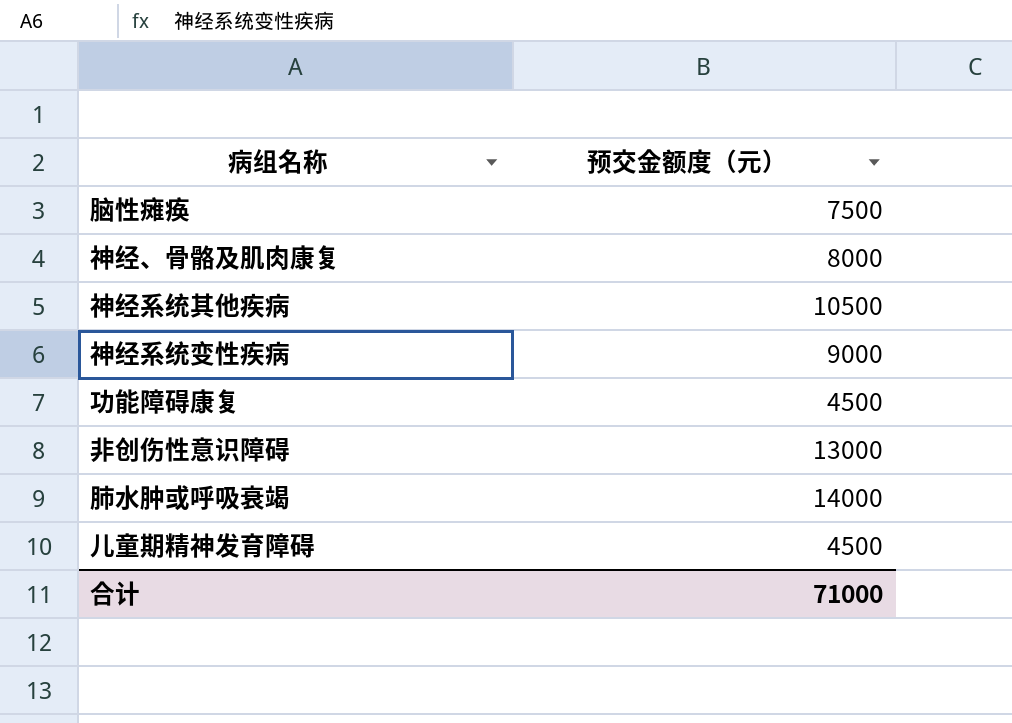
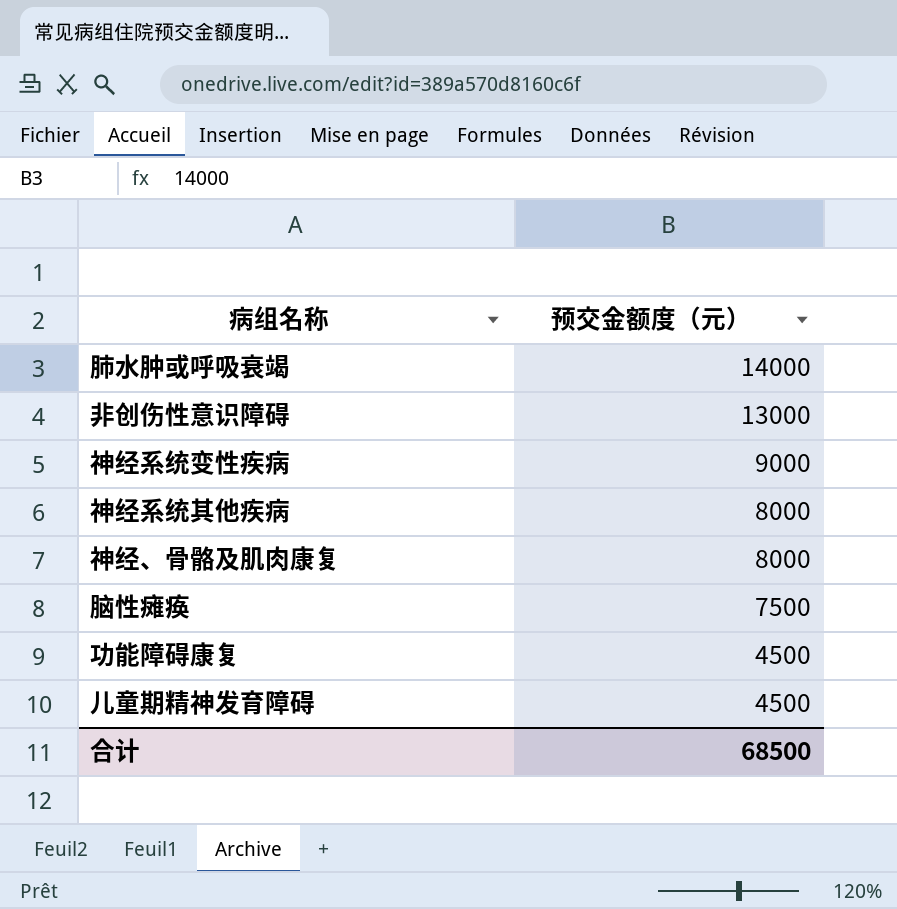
row order: none -> 预交金额度（元） descending
神经系统其他疾病 | 预交金额度（元）: 10500 -> 8000
合计 | 预交金额度（元）: 71000 -> 68500

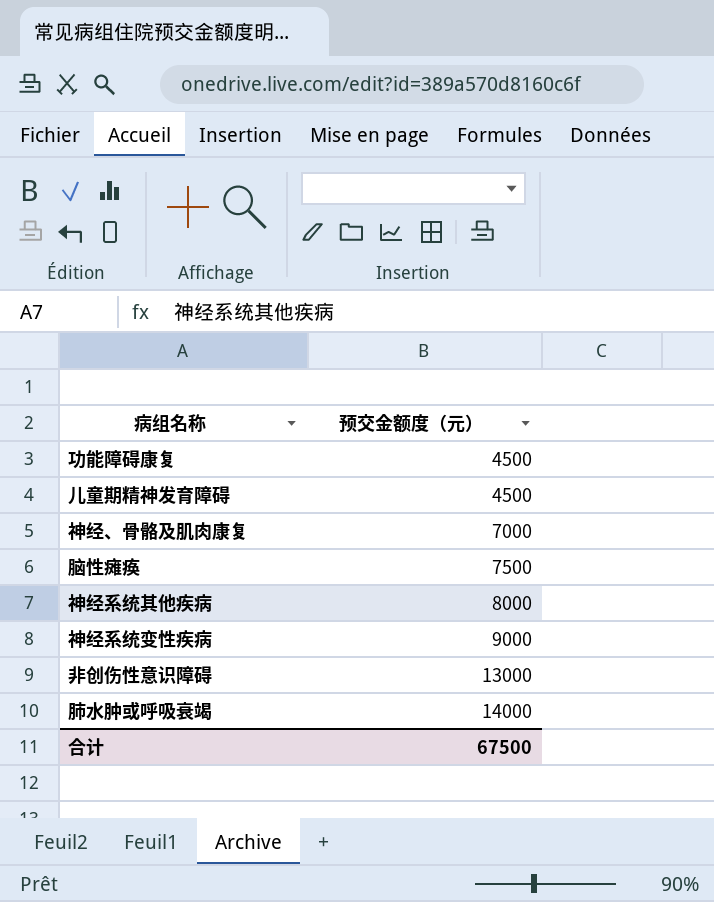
row order: 预交金额度（元） descending -> 预交金额度（元） ascending
神经、骨骼及肌肉康复 | 预交金额度（元）: 8000 -> 7000
合计 | 预交金额度（元）: 68500 -> 67500

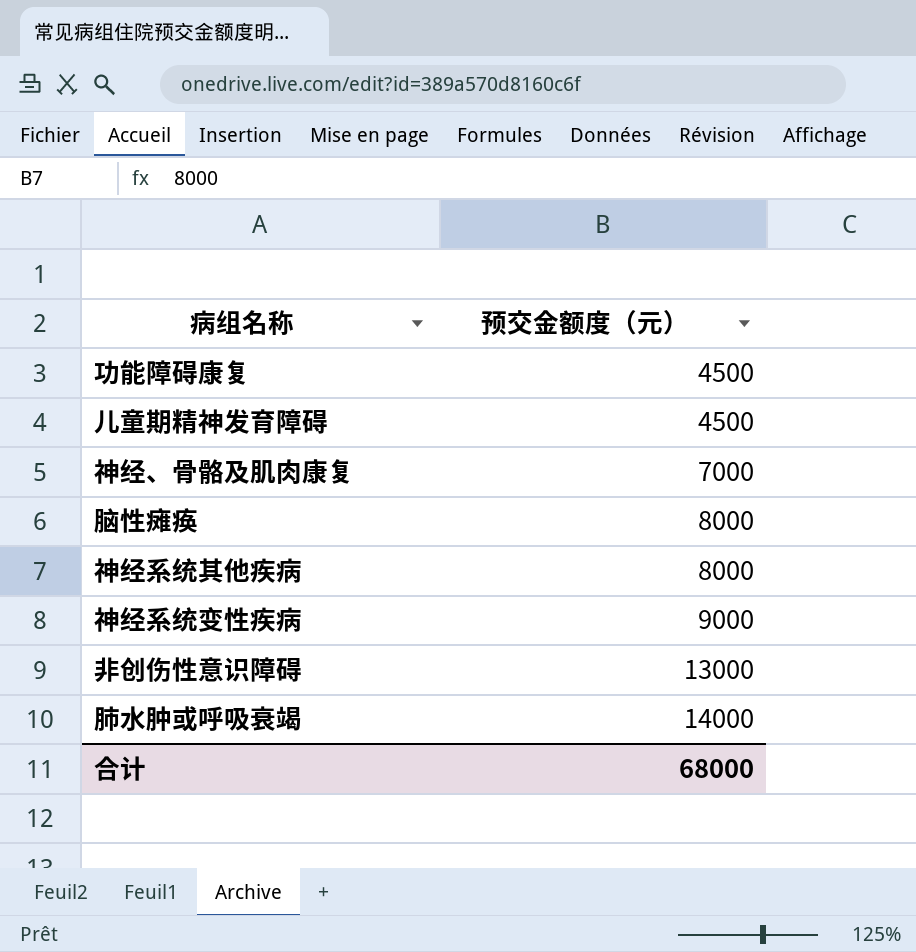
脑性瘫痪 | 预交金额度（元）: 7500 -> 8000
合计 | 预交金额度（元）: 67500 -> 68000

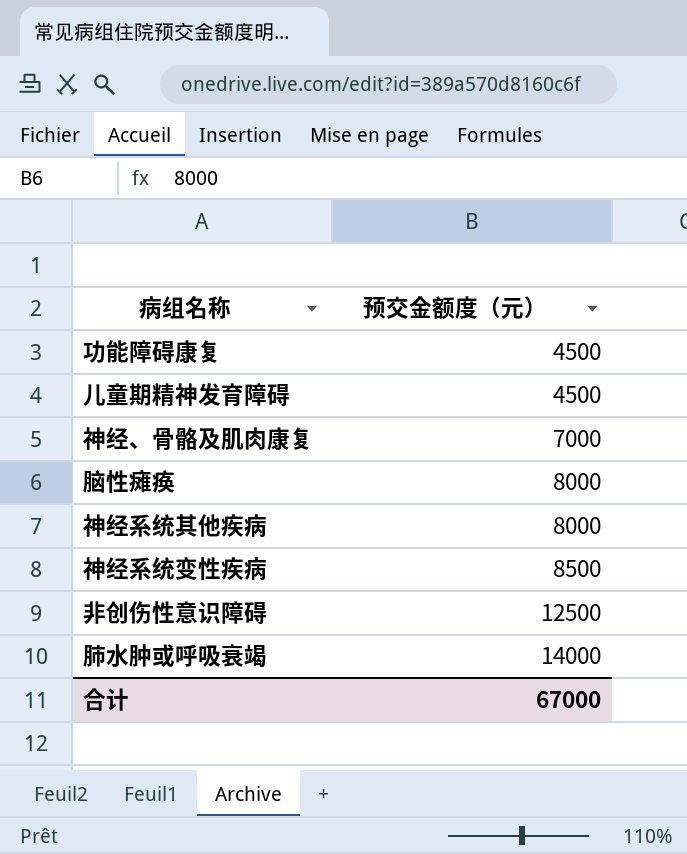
神经系统变性疾病 | 预交金额度（元）: 9000 -> 8500
非创伤性意识障碍 | 预交金额度（元）: 13000 -> 12500
合计 | 预交金额度（元）: 68000 -> 67000

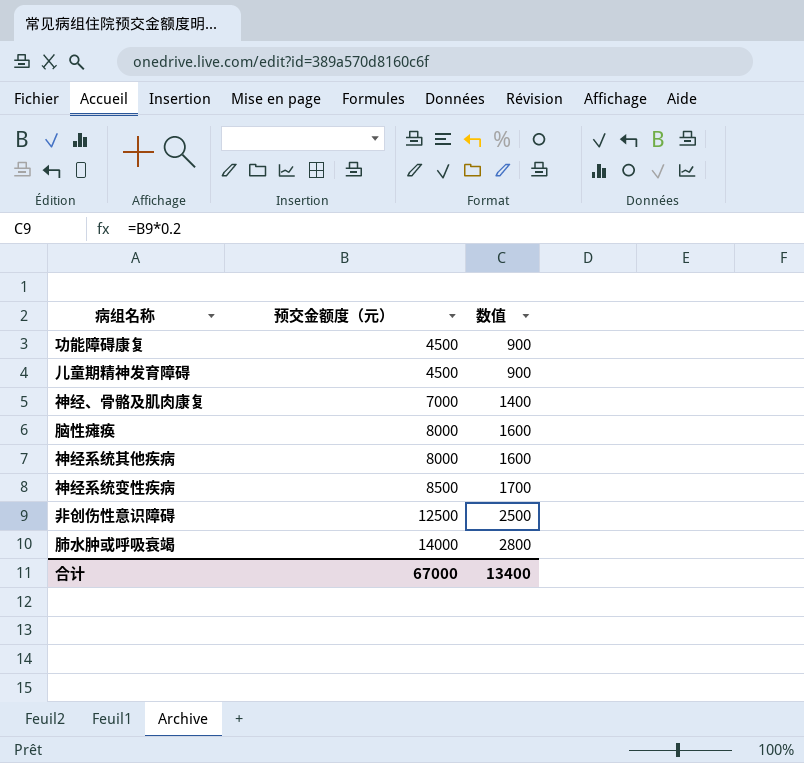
column 数值 | formula: none -> [预交金额度（元）] * 0.2

